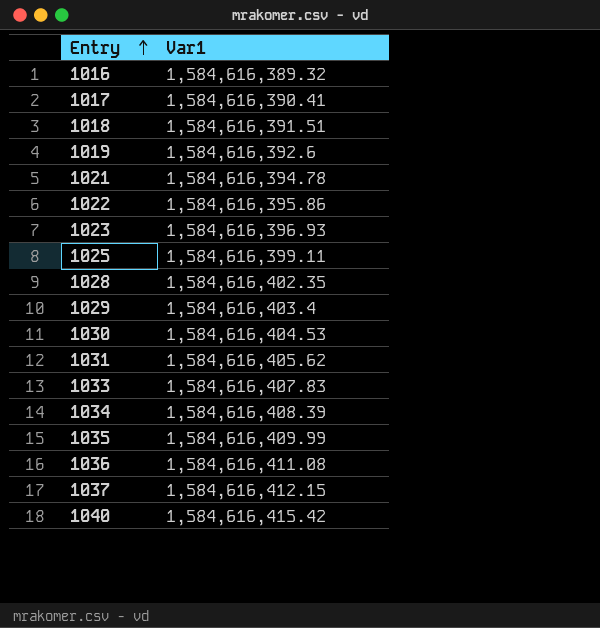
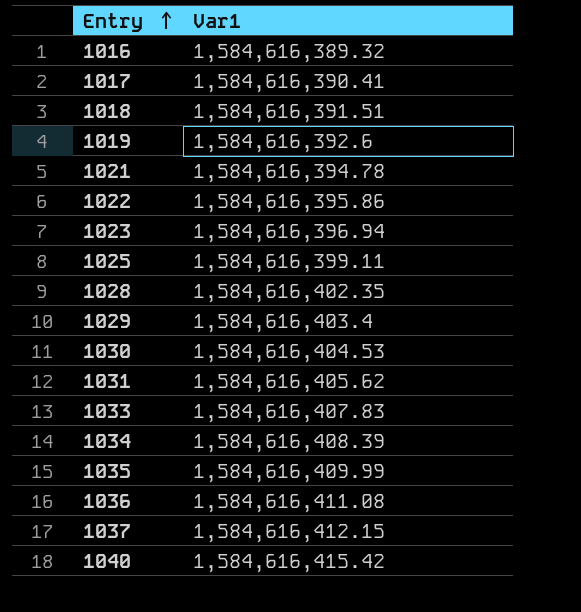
1023 | Var1: 1,584,616,396.93 -> 1,584,616,396.94

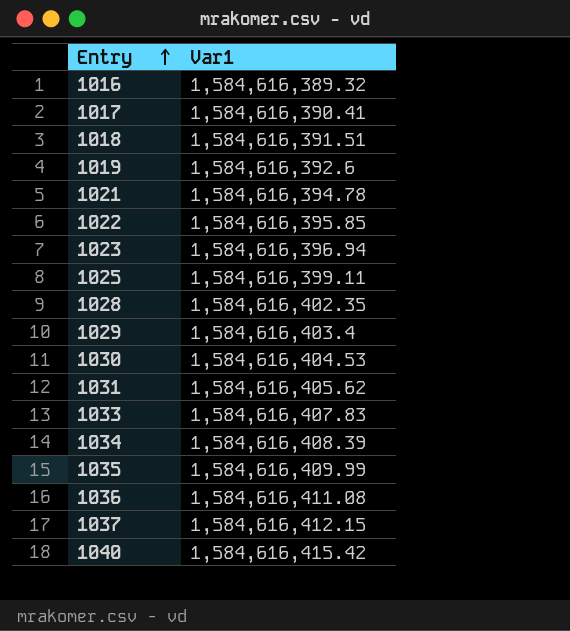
1022 | Var1: 1,584,616,395.86 -> 1,584,616,395.85

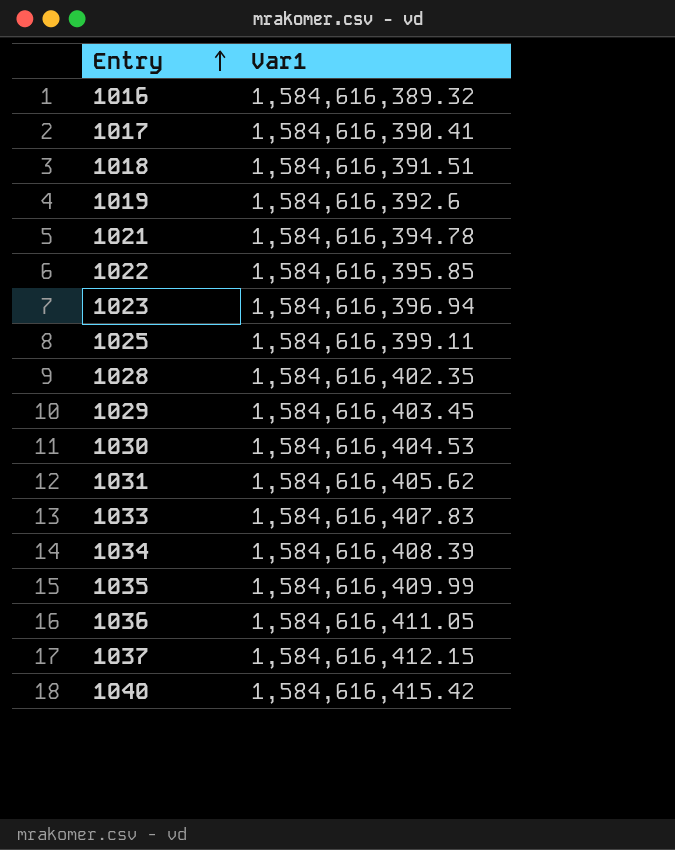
1029 | Var1: 1,584,616,403.4 -> 1,584,616,403.45
1036 | Var1: 1,584,616,411.08 -> 1,584,616,411.05

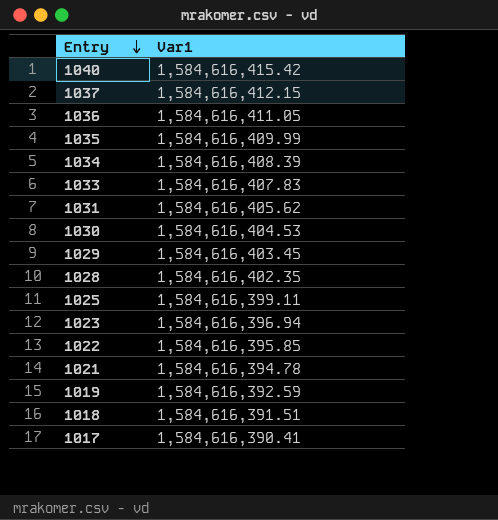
row order: Entry ascending -> Entry descending
row 1016: 1,584,616,389.32 -> none
1019 | Var1: 1,584,616,392.6 -> 1,584,616,392.59

